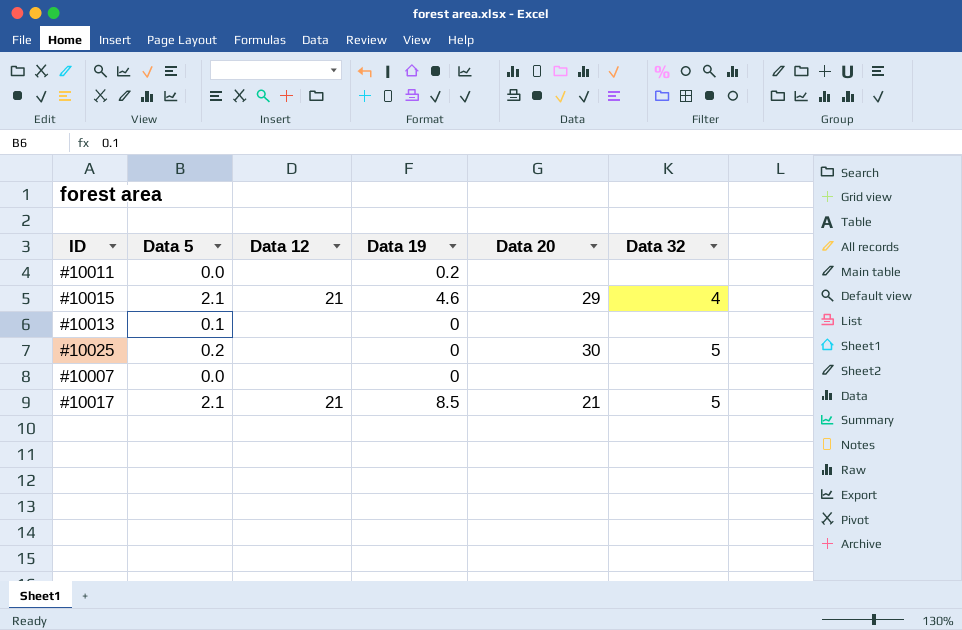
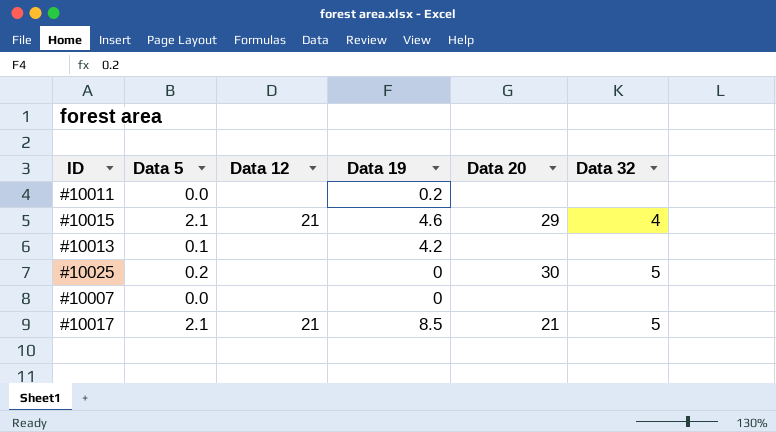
#10013 | Data 19: 0 -> 4.2

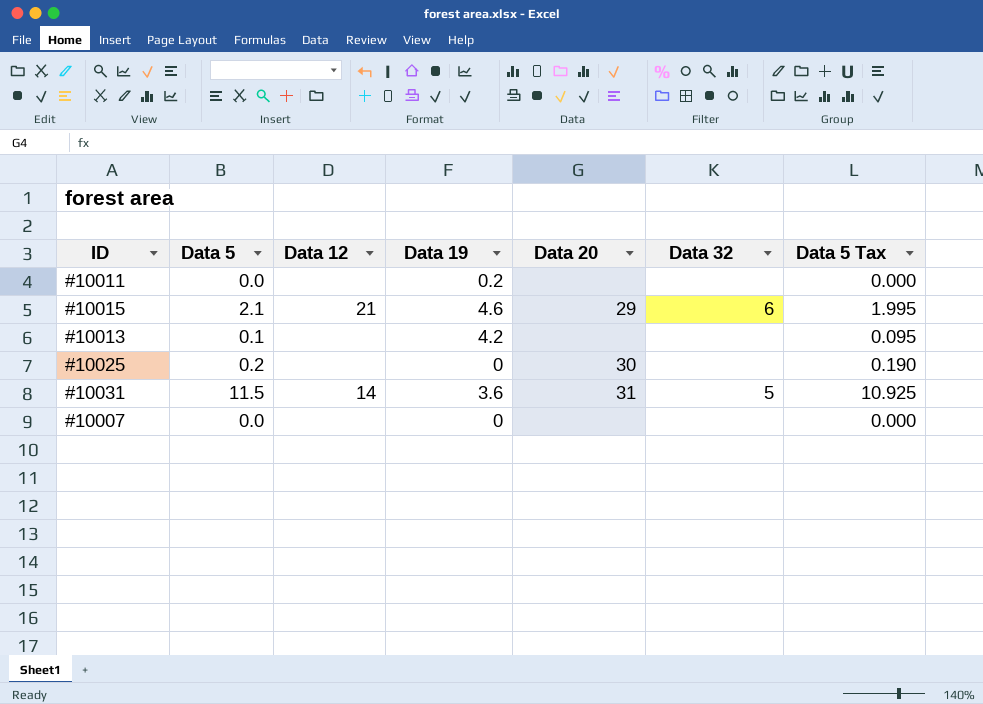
column Data 5 Tax | formula: none -> [Data 5] * 0.95
row #10017: 2.1 | 21 | 8.5 | 21 | 5 -> none
#10015 | Data 32: 4 -> 6
#10025 | Data 32: 5 -> none
row #10031: none -> 11.5 | 14 | 3.6 | 31 | 5 | 10.925

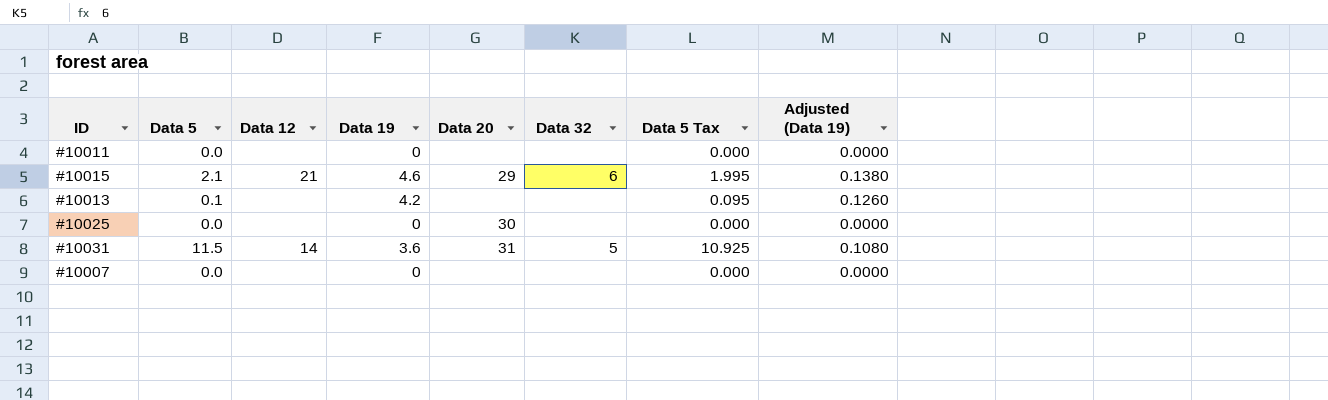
column Adjusted (Data 19) | formula: none -> [Data 19] * 0.03
#10011 | Data 19: 0.2 -> 0
#10025 | Data 5: 0.2 -> 0.0
#10025 | Data 5 Tax: 0.190 -> 0.000

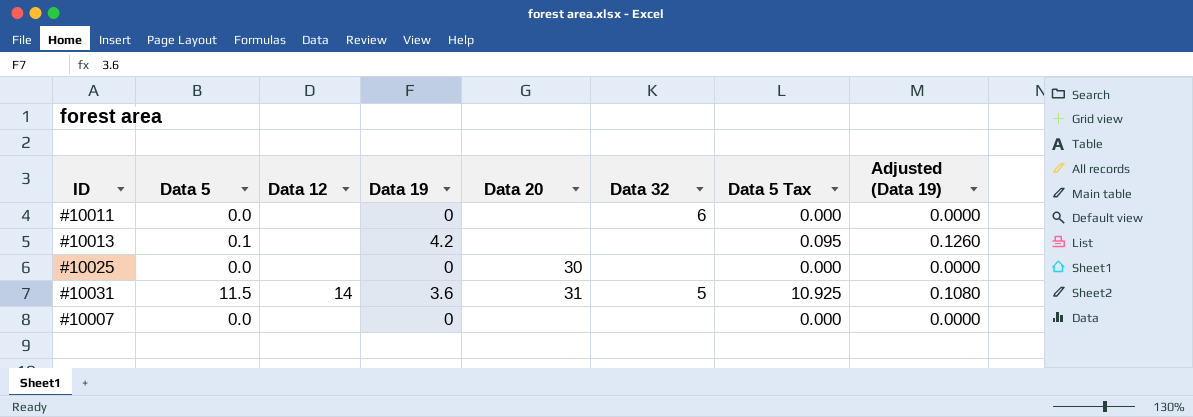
row #10015: 2.1 | 21 | 4.6 | 29 | 6 | 1.995 | 0.1380 -> none
#10011 | Data 32: none -> 6

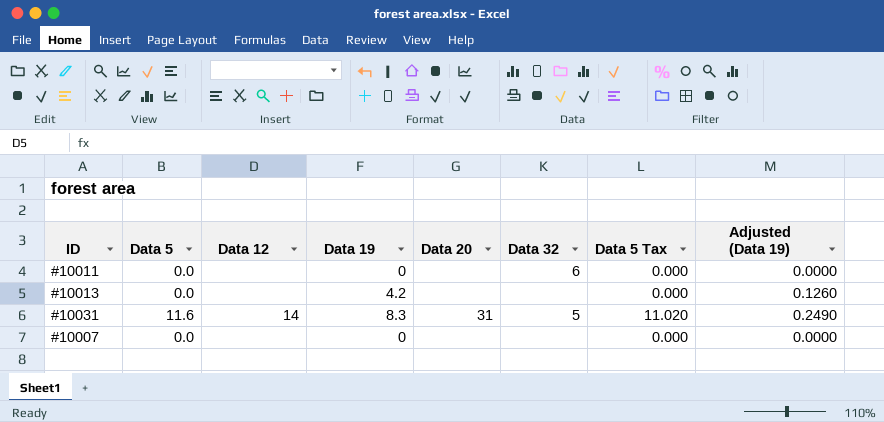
row #10025: 0.0 | none | 0 | 30 | none | 0.000 | 0.0000 -> none
#10013 | Data 5: 0.1 -> 0.0
#10013 | Data 5 Tax: 0.095 -> 0.000
#10031 | Data 5: 11.5 -> 11.6
#10031 | Data 19: 3.6 -> 8.3
#10031 | Data 5 Tax: 10.925 -> 11.020
#10031 | Adjusted (Data 19): 0.1080 -> 0.2490

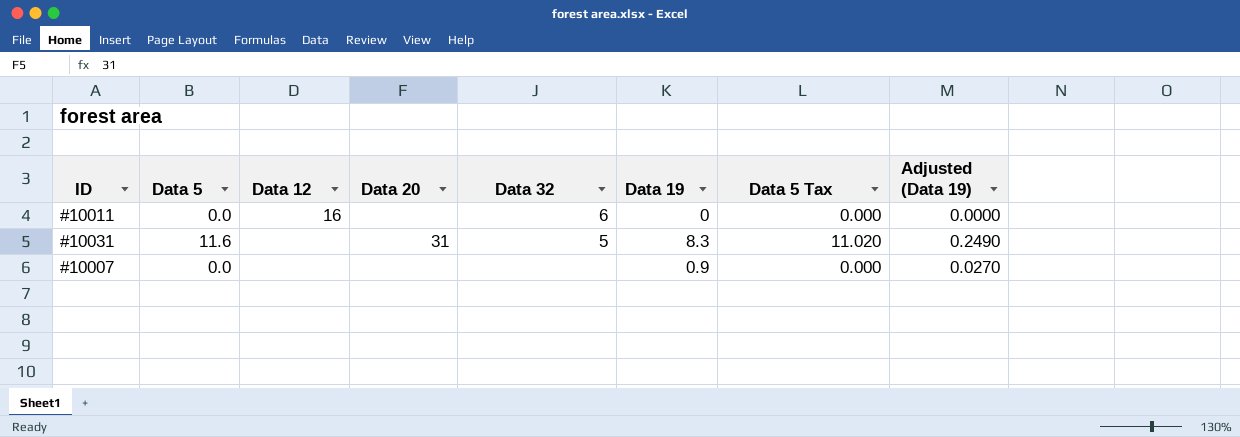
column Data 19 | position: 4 -> 6
row #10013: 0.0 | none | 4.2 | none | none | 0.000 | 0.1260 -> none
#10011 | Data 12: none -> 16
#10031 | Data 12: 14 -> none
#10007 | Data 19: 0 -> 0.9
#10007 | Adjusted (Data 19): 0.0000 -> 0.0270

